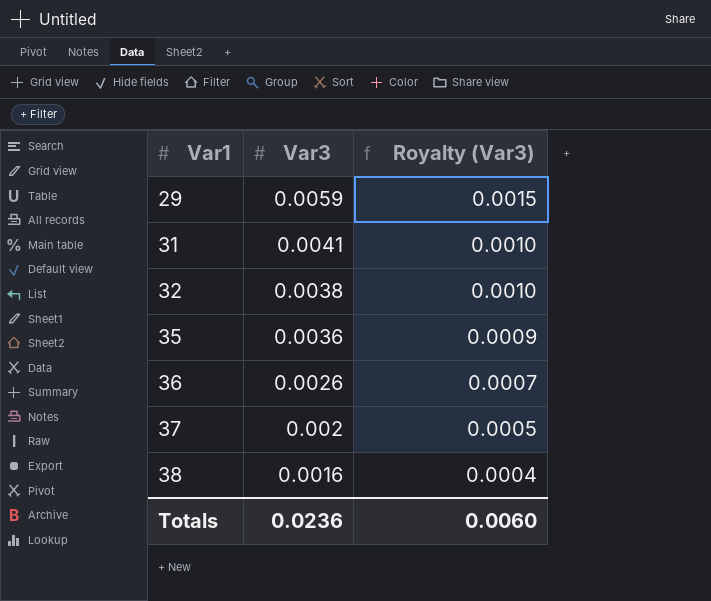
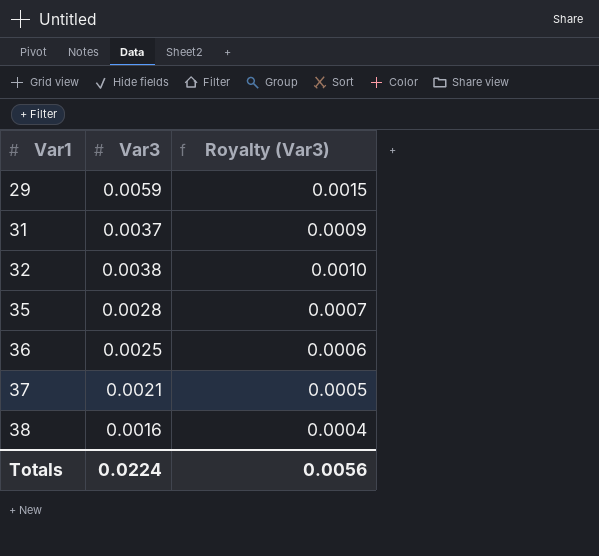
31 | Var3: 0.0041 -> 0.0037
31 | Royalty (Var3): 0.0010 -> 0.0009
35 | Var3: 0.0036 -> 0.0028
35 | Royalty (Var3): 0.0009 -> 0.0007
36 | Var3: 0.0026 -> 0.0025
36 | Royalty (Var3): 0.0007 -> 0.0006
37 | Var3: 0.002 -> 0.0021
Totals | Var3: 0.0236 -> 0.0224
Totals | Royalty (Var3): 0.0060 -> 0.0056

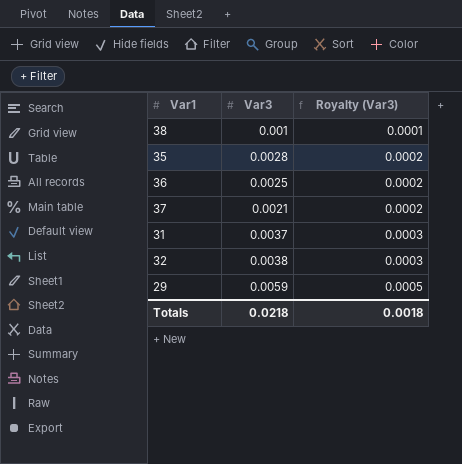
row order: Var1 ascending -> Royalty (Var3) ascending
column Royalty (Var3) | formula: [Var3] * 0.25 -> [Var3] * 0.08
38 | Var3: 0.0016 -> 0.001
Totals | Var3: 0.0224 -> 0.0218
Totals | Royalty (Var3): 0.0056 -> 0.0018

